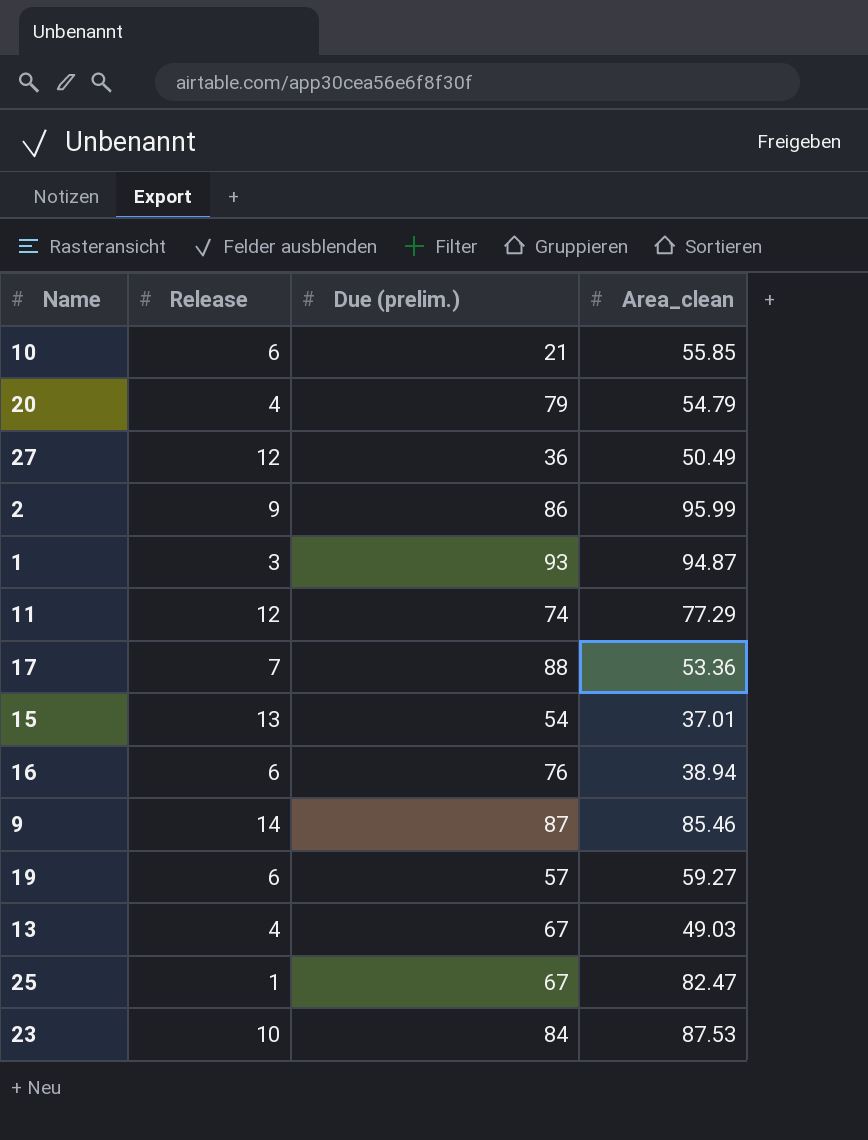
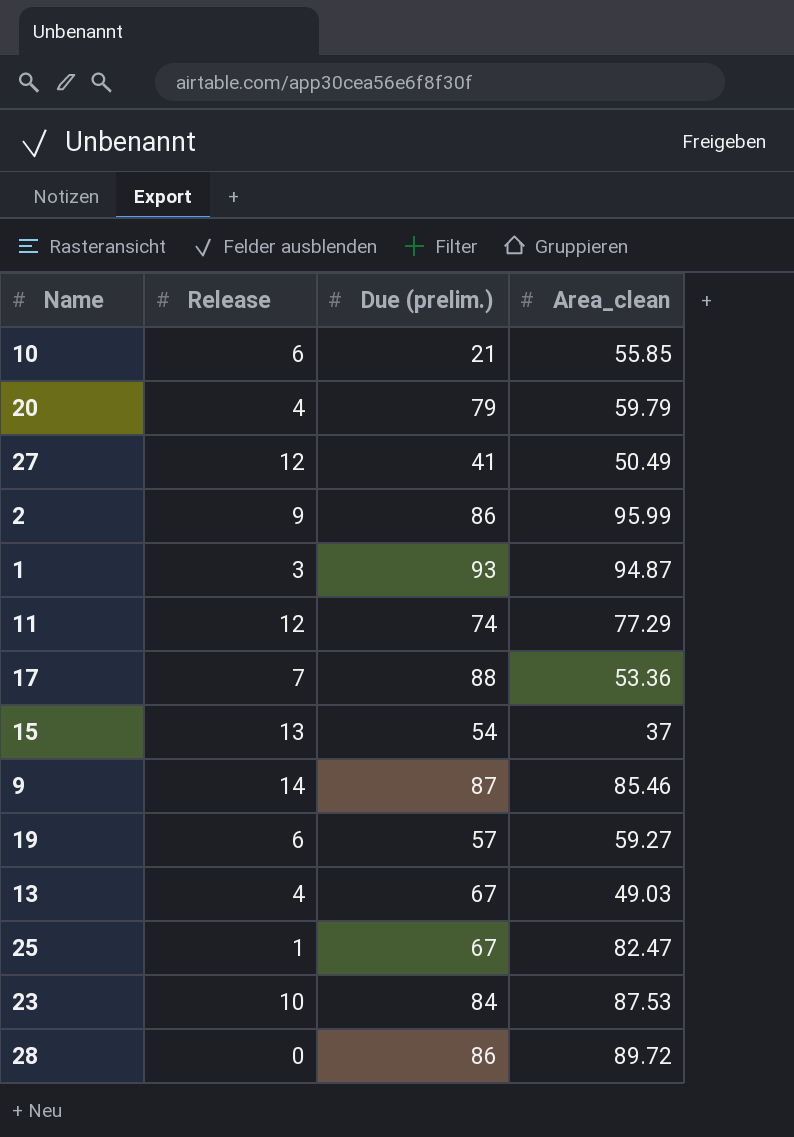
row 16: 6 | 76 | 38.94 -> none
20 | Area_clean: 54.79 -> 59.79
27 | Due (prelim.): 36 -> 41
15 | Area_clean: 37.01 -> 37
row 28: none -> 0 | 86 | 89.72

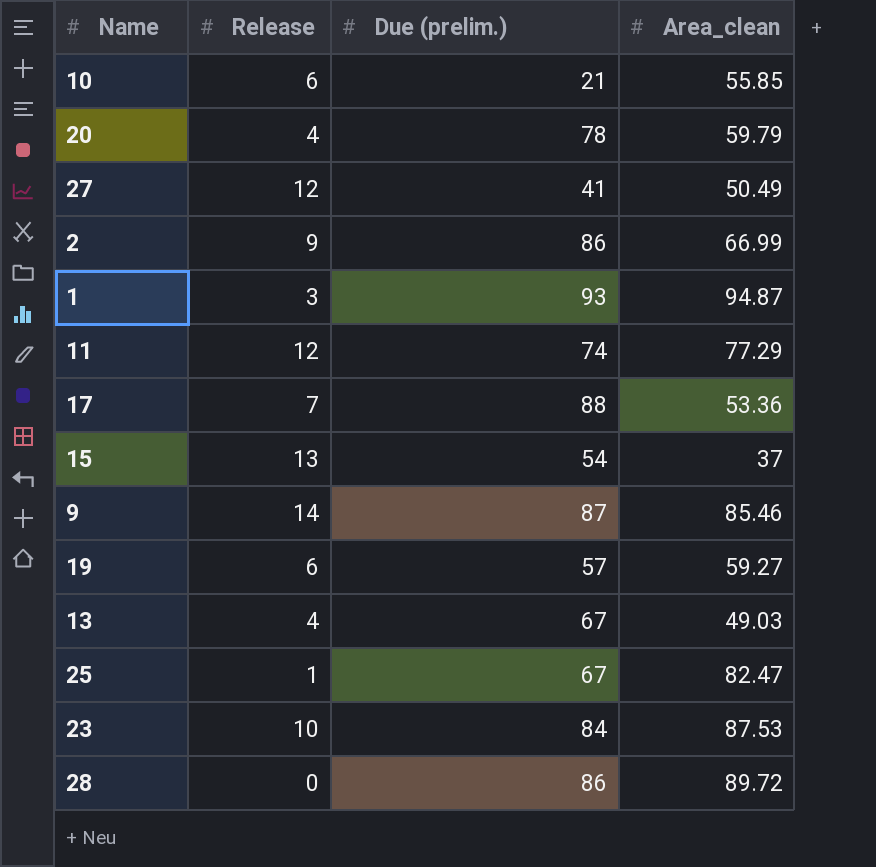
20 | Due (prelim.): 79 -> 78
2 | Area_clean: 95.99 -> 66.99

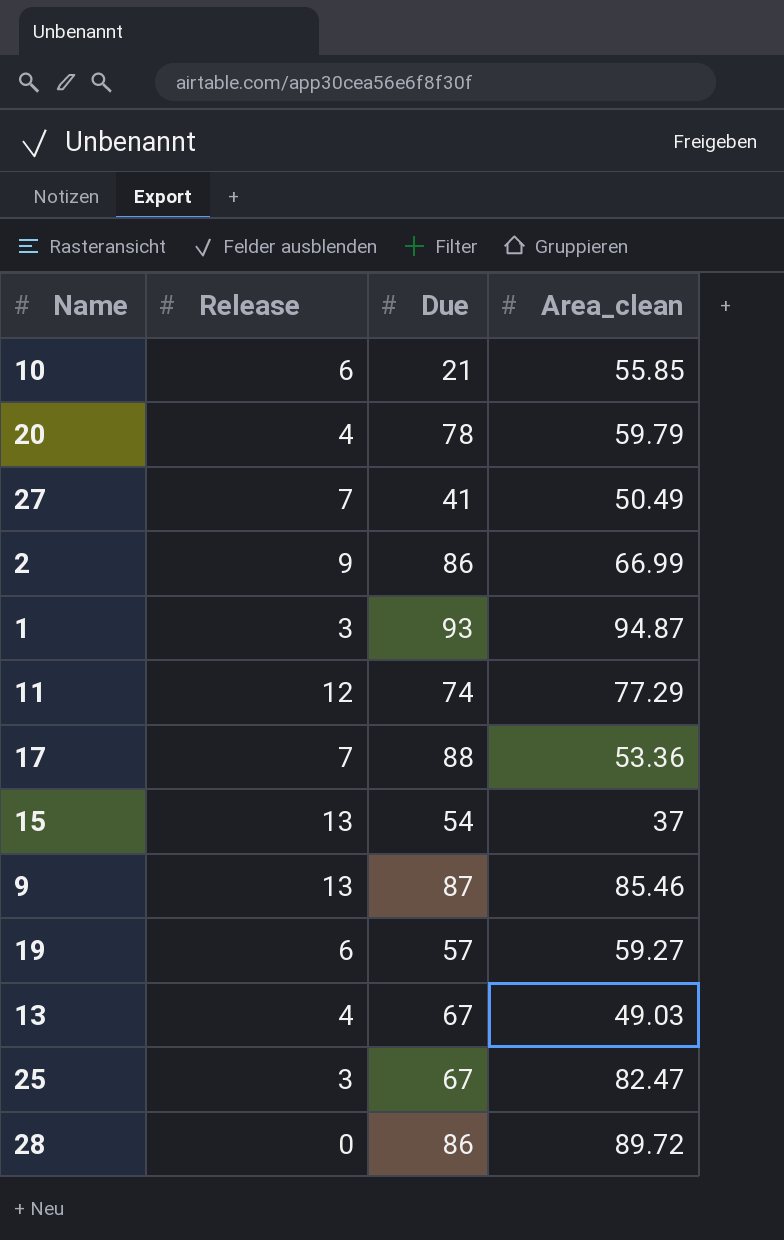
column name: Due (prelim.) -> Due
row 23: 10 | 84 | 87.53 -> none
27 | Release: 12 -> 7
9 | Release: 14 -> 13
25 | Release: 1 -> 3

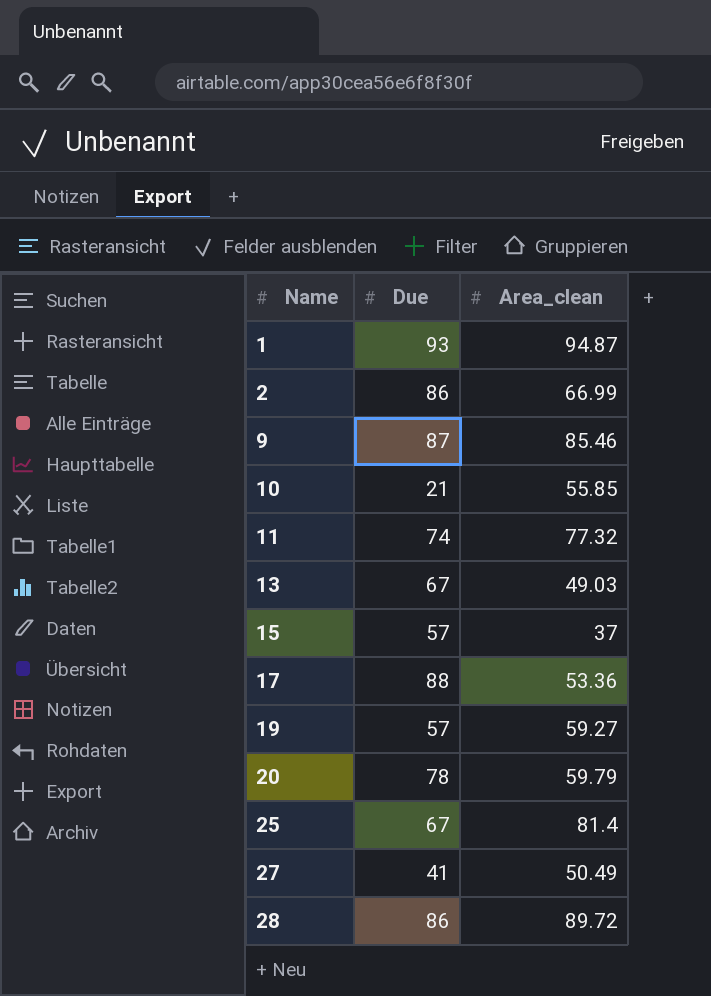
row order: none -> Name ascending
column Release | position: 2 -> none
11 | Area_clean: 77.29 -> 77.32
15 | Due: 54 -> 57
25 | Area_clean: 82.47 -> 81.4

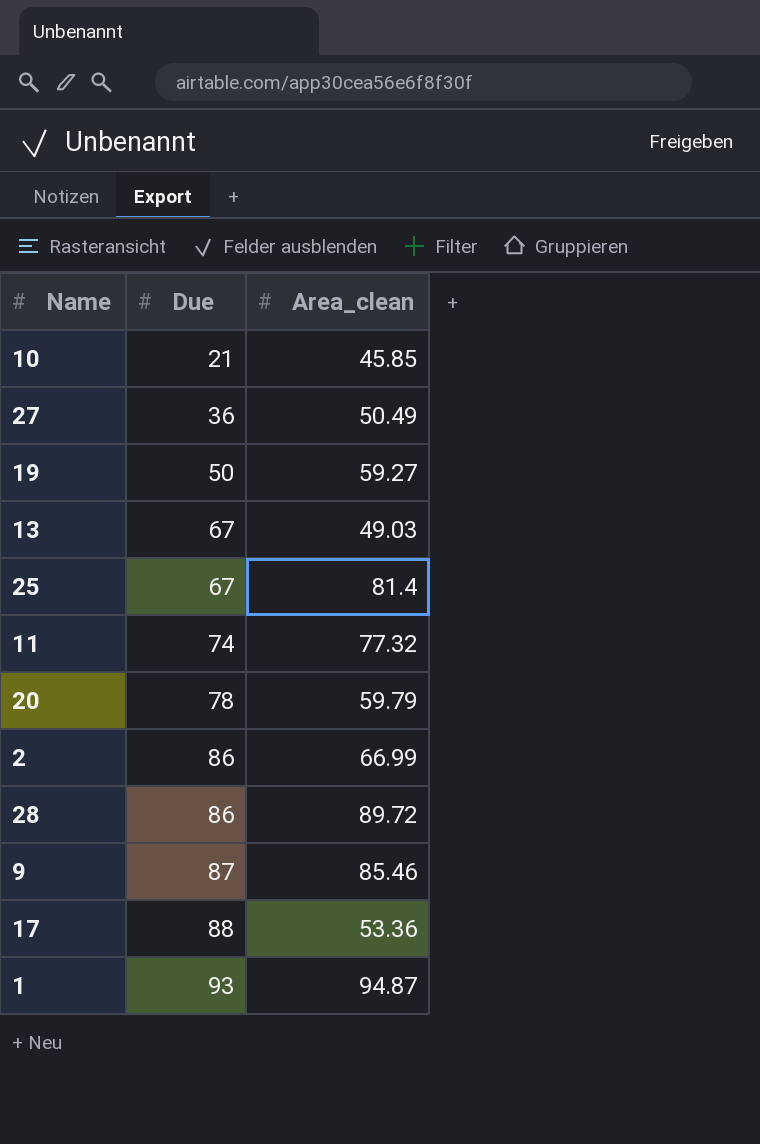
row order: Name ascending -> Due ascending
row 15: 57 | 37 -> none
10 | Area_clean: 55.85 -> 45.85
27 | Due: 41 -> 36
19 | Due: 57 -> 50

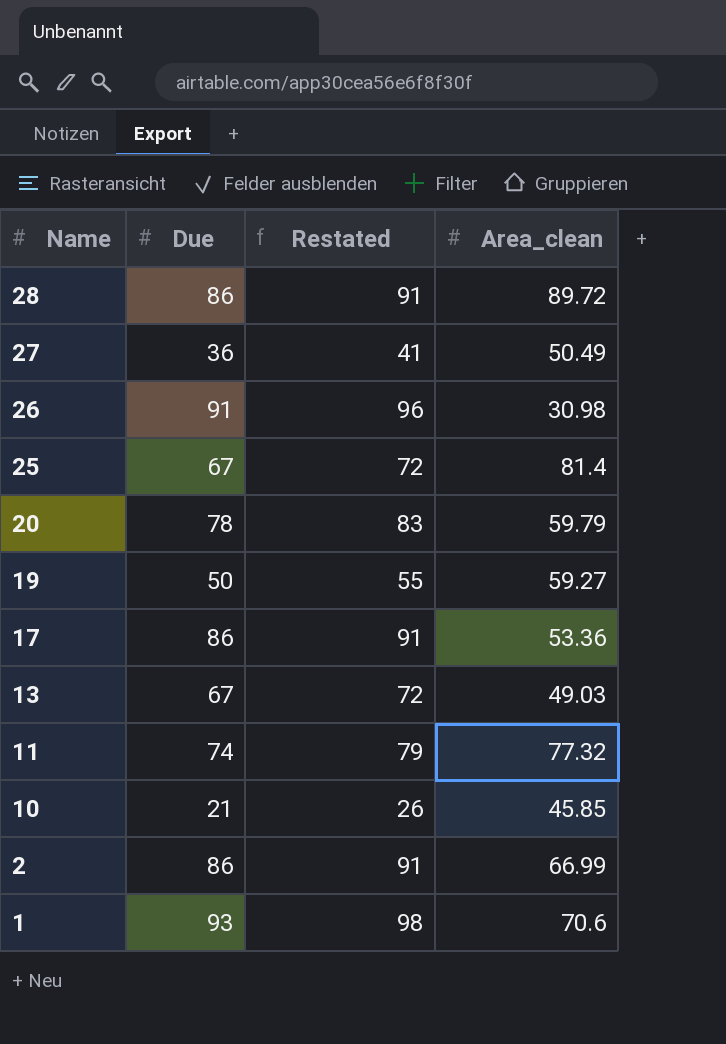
row order: Due ascending -> Name descending
column Restated | formula: none -> [Due] + 5
row 9: 87 | 85.46 -> none
row 26: none -> 91 | 96 | 30.98
17 | Due: 88 -> 86
1 | Area_clean: 94.87 -> 70.6

